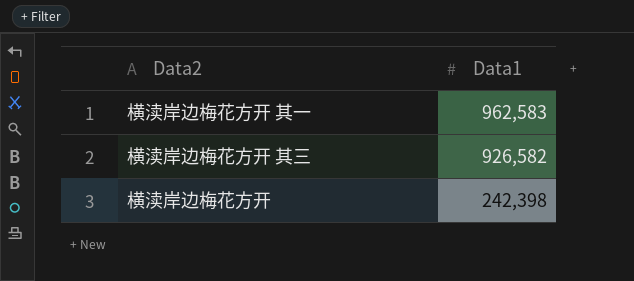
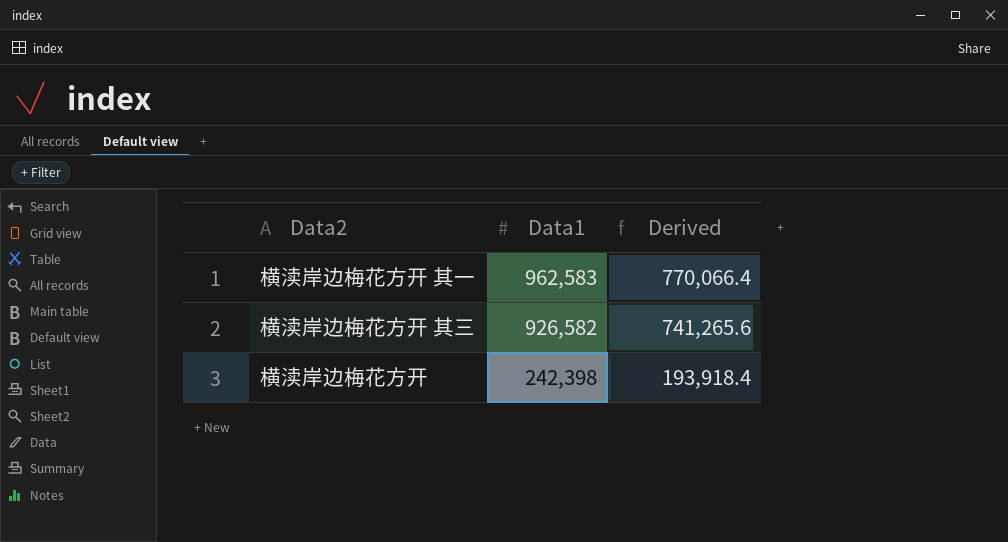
column Derived | formula: none -> [Data1] * 0.8

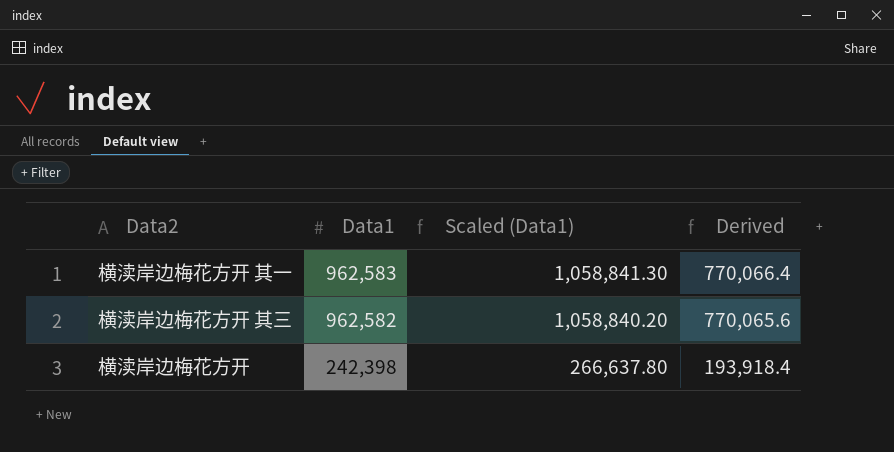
column Scaled (Data1) | formula: none -> [Data1] * 1.1
横渎岸边梅花方开 其三 | Data1: 926,582 -> 962,582
横渎岸边梅花方开 其三 | Derived: 741,265.6 -> 770,065.6

